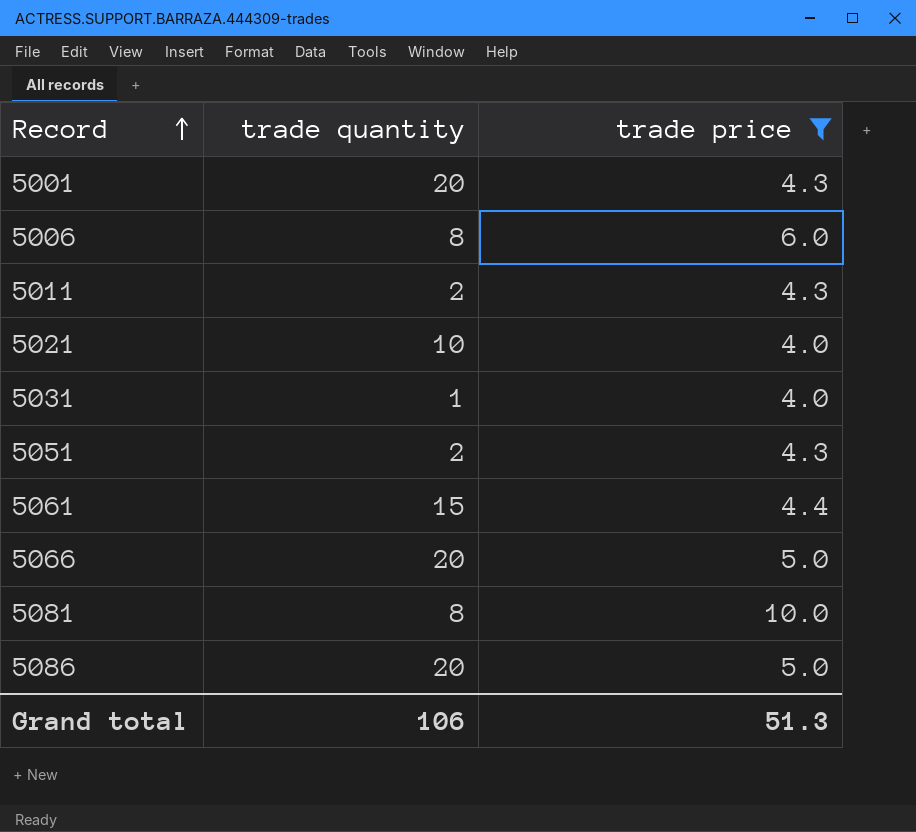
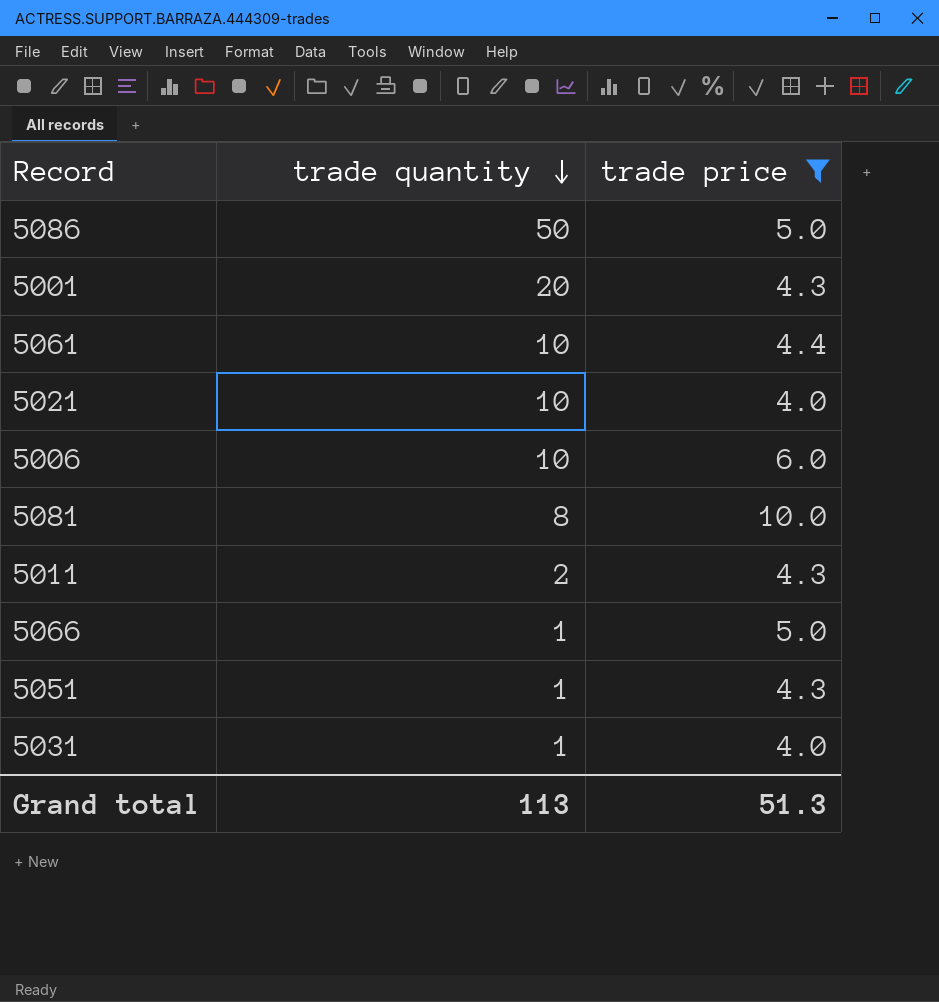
row order: Record ascending -> trade quantity descending
5086 | trade quantity: 20 -> 50
5061 | trade quantity: 15 -> 10
5006 | trade quantity: 8 -> 10
5066 | trade quantity: 20 -> 1
5051 | trade quantity: 2 -> 1
Grand total | trade quantity: 106 -> 113

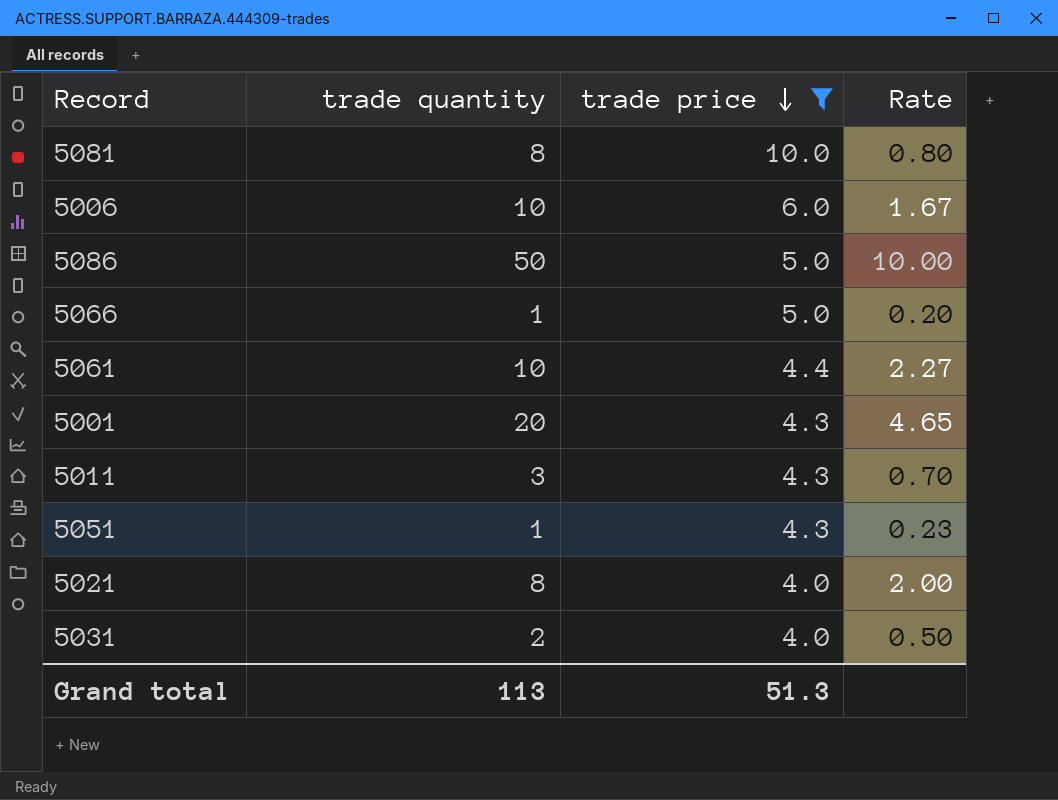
row order: trade quantity descending -> trade price descending
column Rate | formula: none -> [trade quantity] / [trade price]
5011 | trade quantity: 2 -> 3
5021 | trade quantity: 10 -> 8
5031 | trade quantity: 1 -> 2

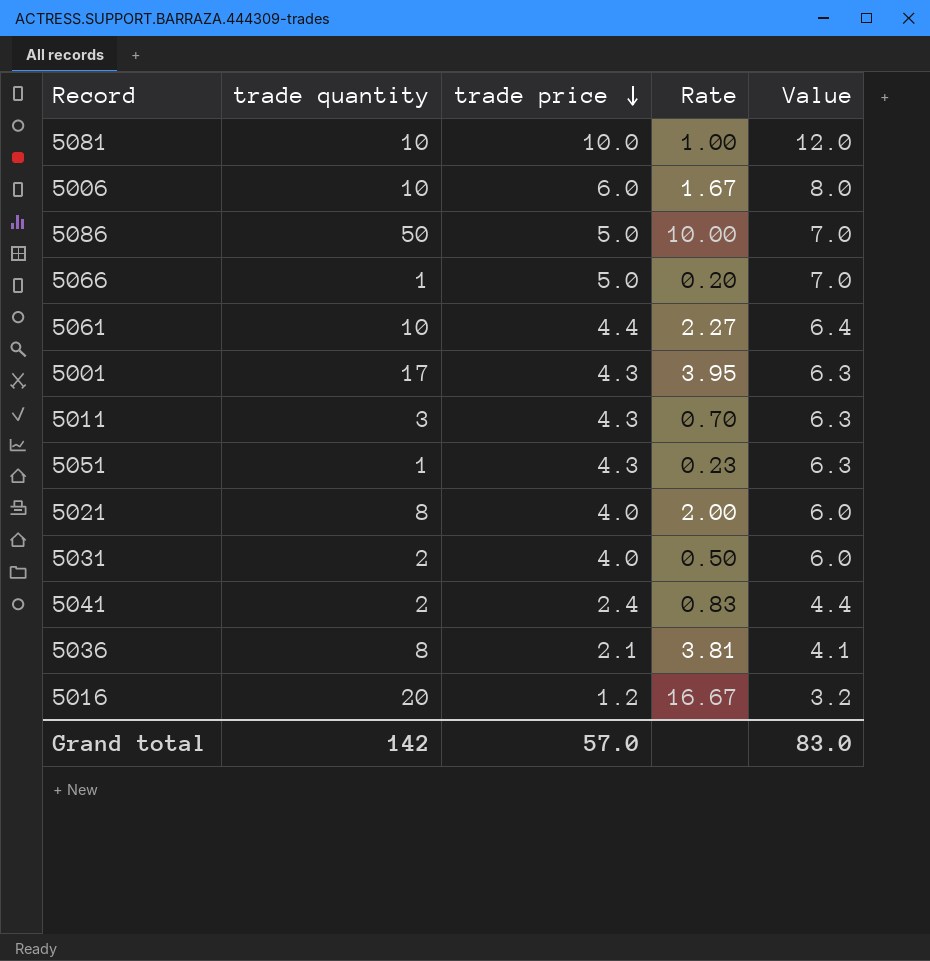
filter: trade price >= 4.0 -> none
column Value | formula: none -> [trade price] + 2
5081 | trade quantity: 8 -> 10
5081 | Rate: 0.80 -> 1.00
5001 | trade quantity: 20 -> 17
5001 | Rate: 4.65 -> 3.95
Grand total | trade quantity: 113 -> 142
Grand total | trade price: 51.3 -> 57.0

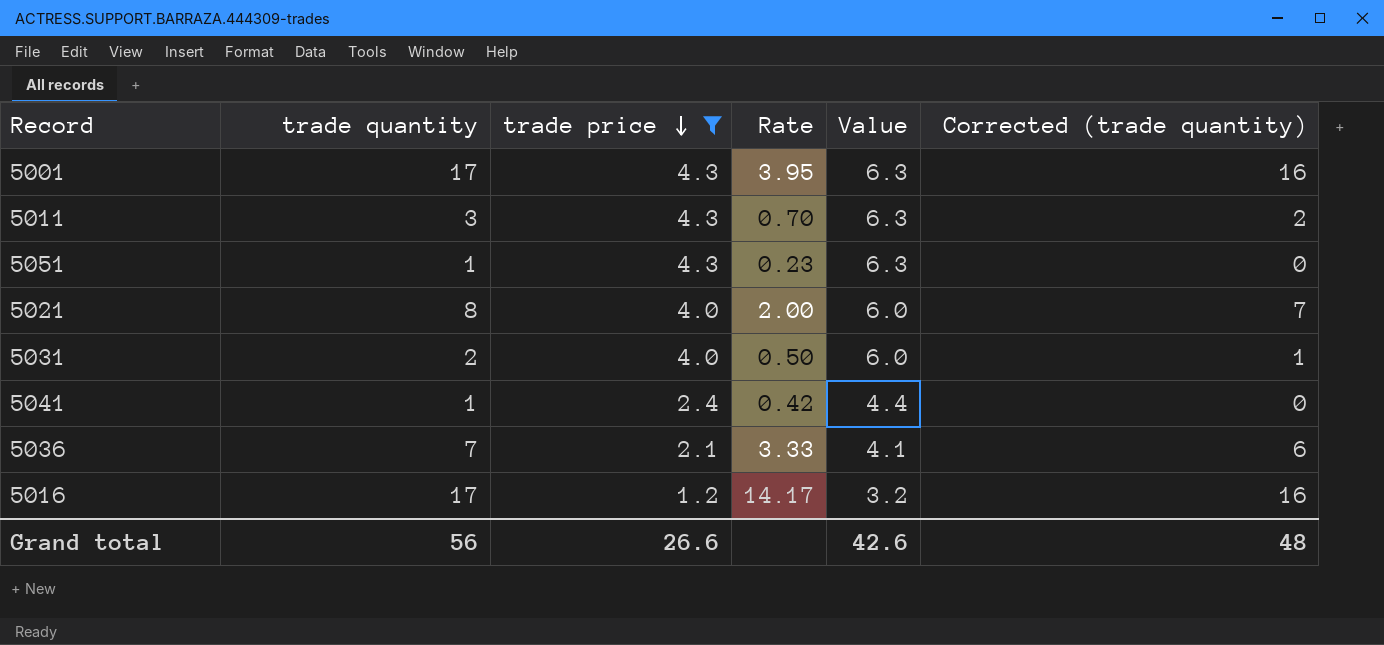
filter: none -> trade price <= 4.3
column Corrected (trade quantity) | formula: none -> [trade quantity] - 1
5041 | trade quantity: 2 -> 1
5041 | Rate: 0.83 -> 0.42
5036 | trade quantity: 8 -> 7
5036 | Rate: 3.81 -> 3.33
5016 | trade quantity: 20 -> 17
5016 | Rate: 16.67 -> 14.17
Grand total | trade quantity: 142 -> 56
Grand total | trade price: 57.0 -> 26.6
Grand total | Value: 83.0 -> 42.6

